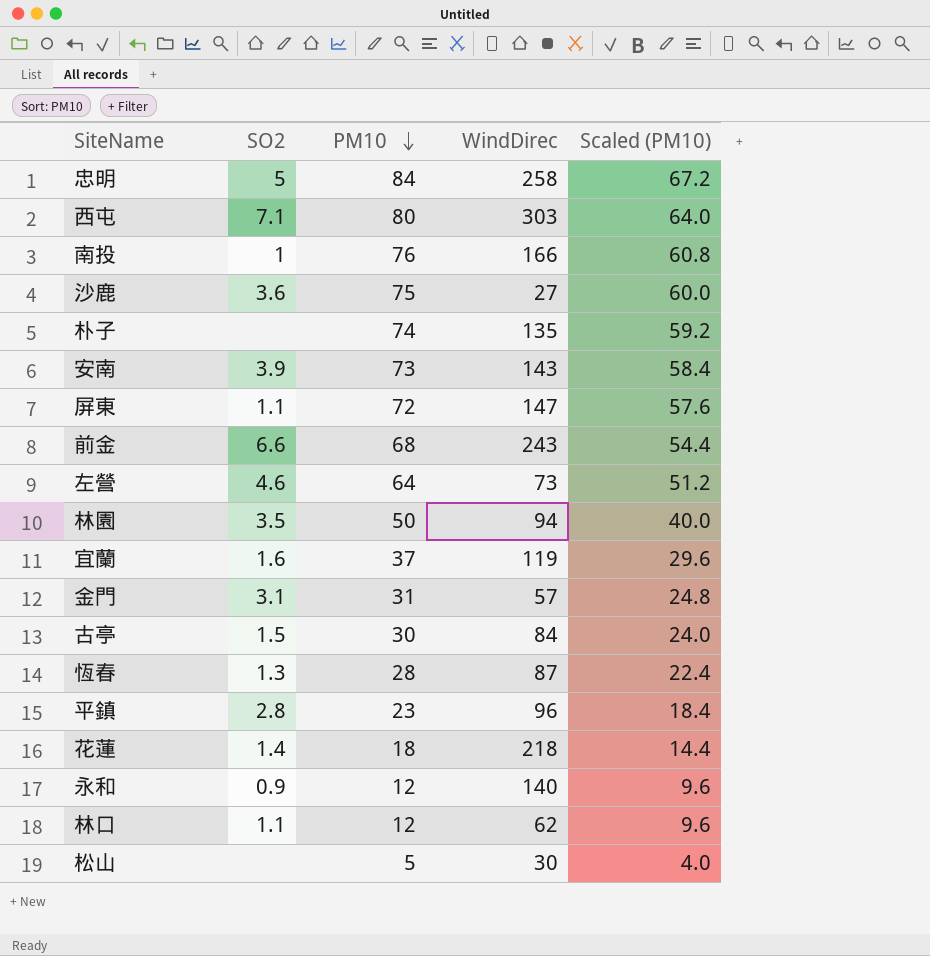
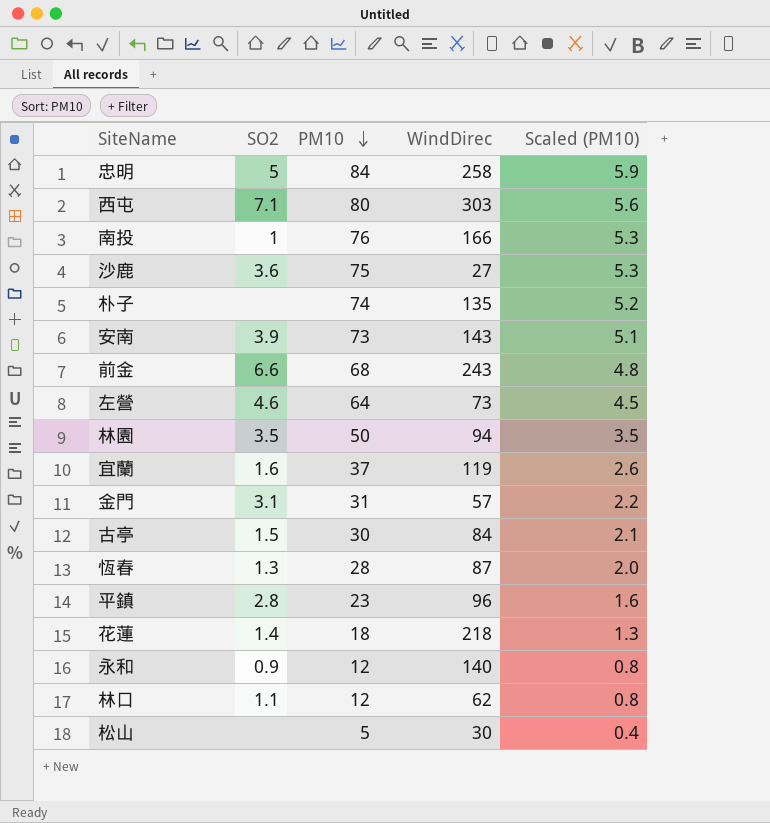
column Scaled (PM10) | formula: [PM10] * 0.8 -> [PM10] * 0.07
row 屏東: 1.1 | 72 | 147 | 57.6 -> none

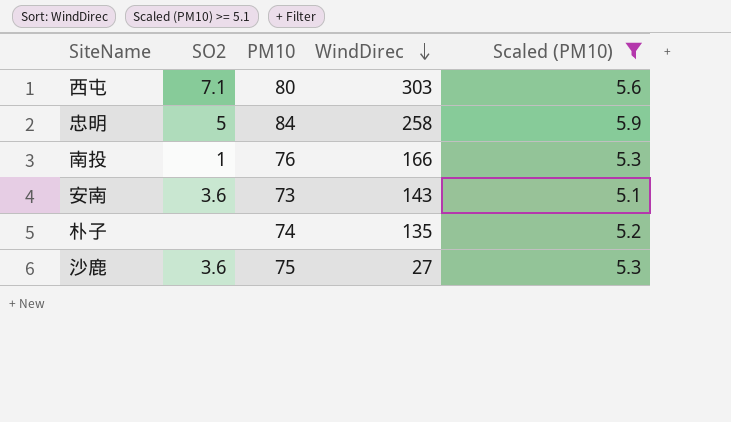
filter: none -> Scaled (PM10) >= 5.1
row order: PM10 descending -> WindDirec descending
安南 | SO2: 3.9 -> 3.6

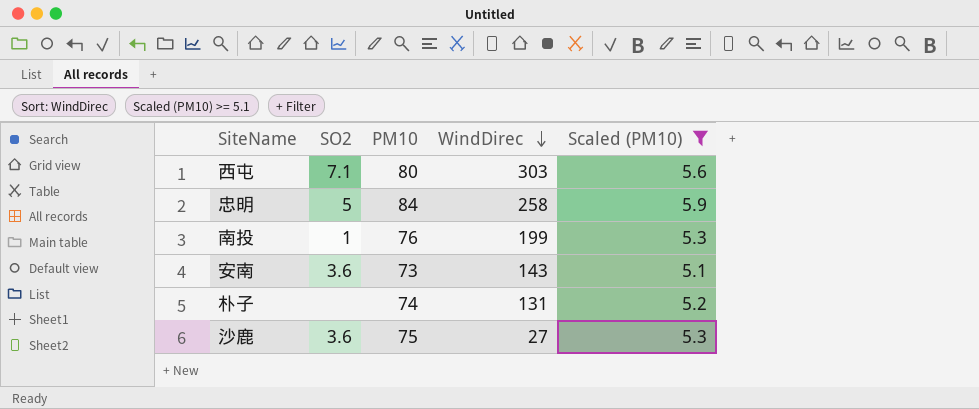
南投 | WindDirec: 166 -> 199
朴子 | WindDirec: 135 -> 131

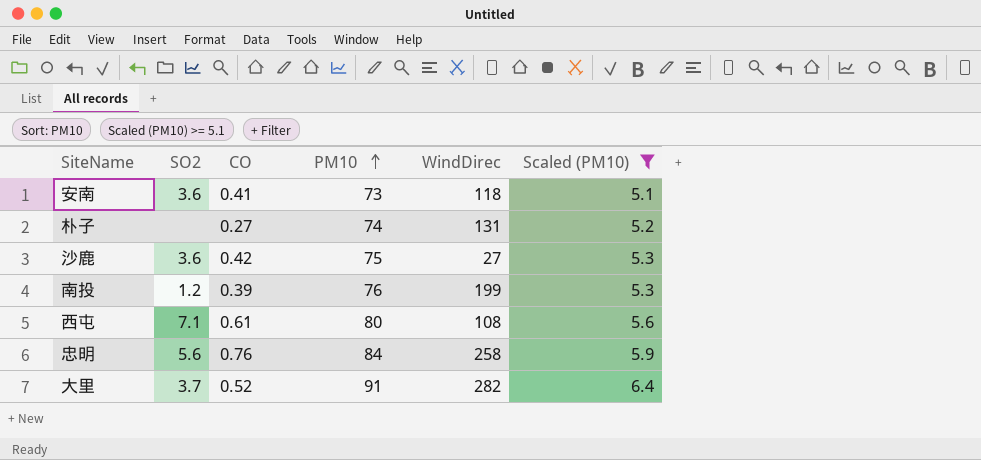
row order: WindDirec descending -> PM10 ascending
column CO | position: none -> 3
安南 | WindDirec: 143 -> 118
南投 | SO2: 1 -> 1.2
西屯 | WindDirec: 303 -> 108
忠明 | SO2: 5 -> 5.6
row 大里: none -> 3.7 | 0.52 | 91 | 282 | 6.4

